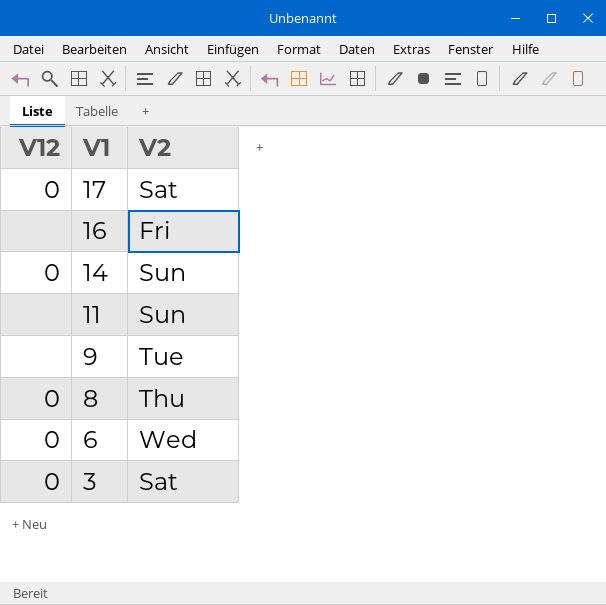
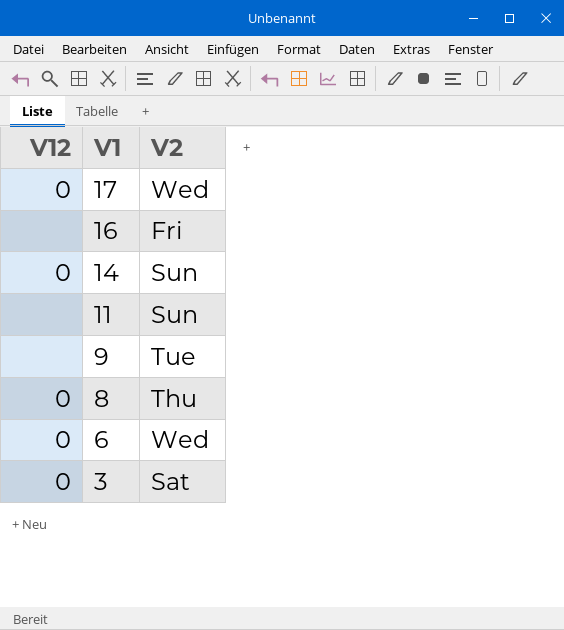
17 | V2: Sat -> Wed

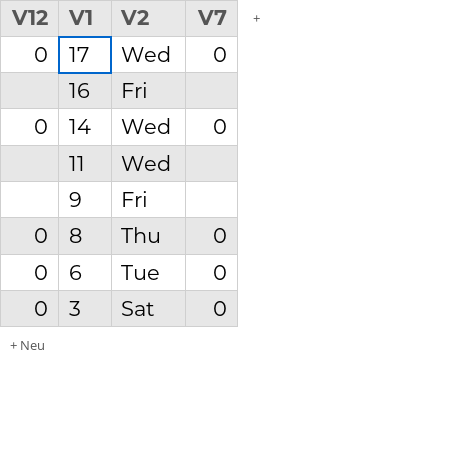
column V7 | position: none -> 4
14 | V2: Sun -> Wed
11 | V2: Sun -> Wed
9 | V2: Tue -> Fri
6 | V2: Wed -> Tue

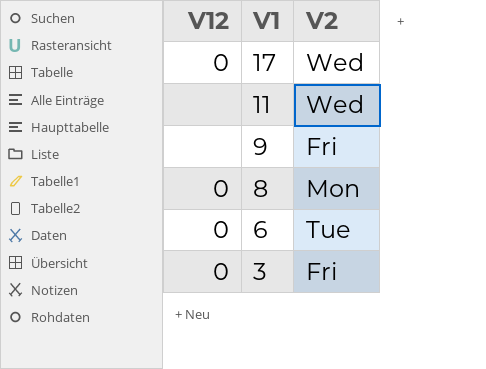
column V7 | position: 4 -> none
row 16: none | Fri | none -> none
row 14: 0 | Wed | 0 -> none
8 | V2: Thu -> Mon
3 | V2: Sat -> Fri

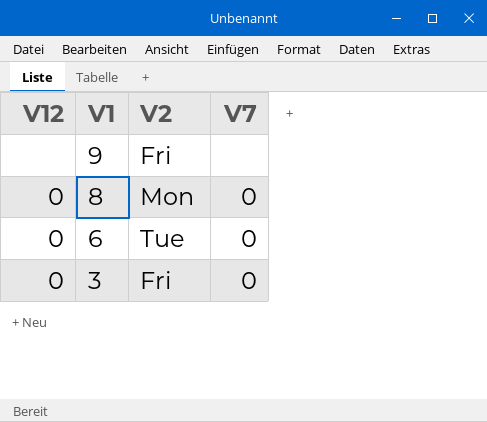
column V7 | position: none -> 4
row 17: 0 | Wed -> none
row 11: none | Wed -> none

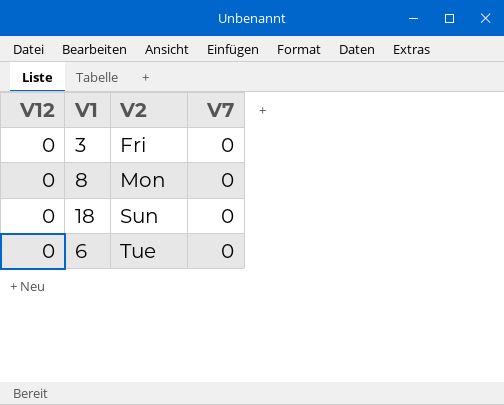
row order: V1 descending -> V2 ascending
row 9: none | Fri | none -> none
row 18: none -> 0 | Sun | 0

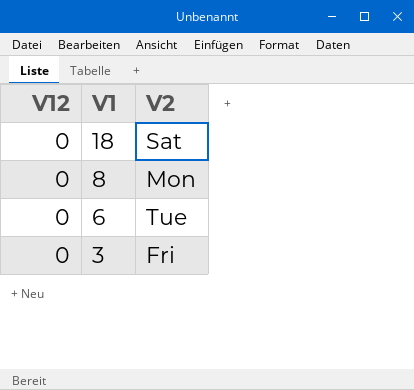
row order: V2 ascending -> V1 descending
column V7 | position: 4 -> none
18 | V2: Sun -> Sat

